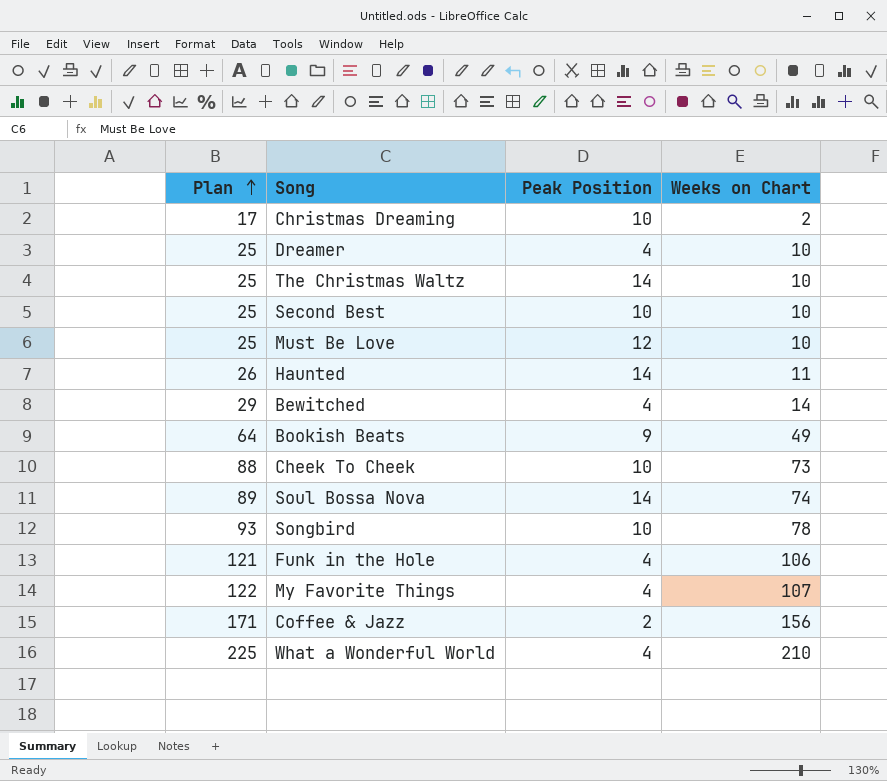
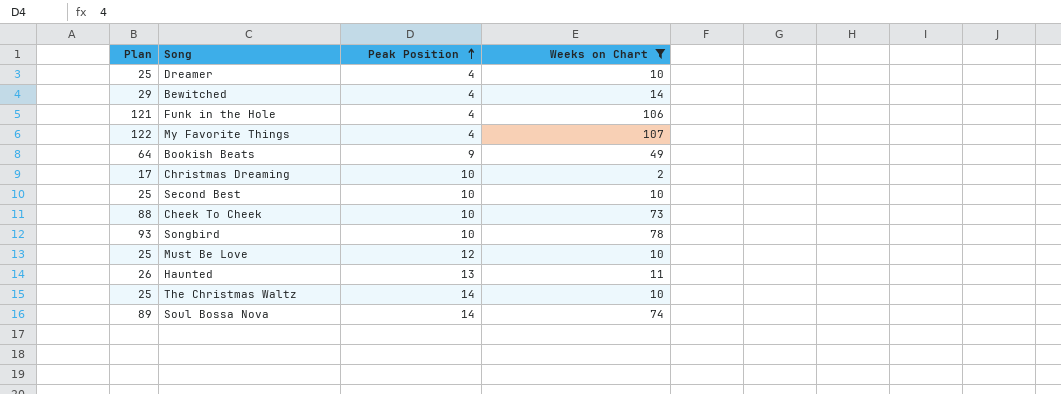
filter: none -> Weeks on Chart <= 107
row order: Plan ascending -> Peak Position ascending
Haunted | Peak Position: 14 -> 13

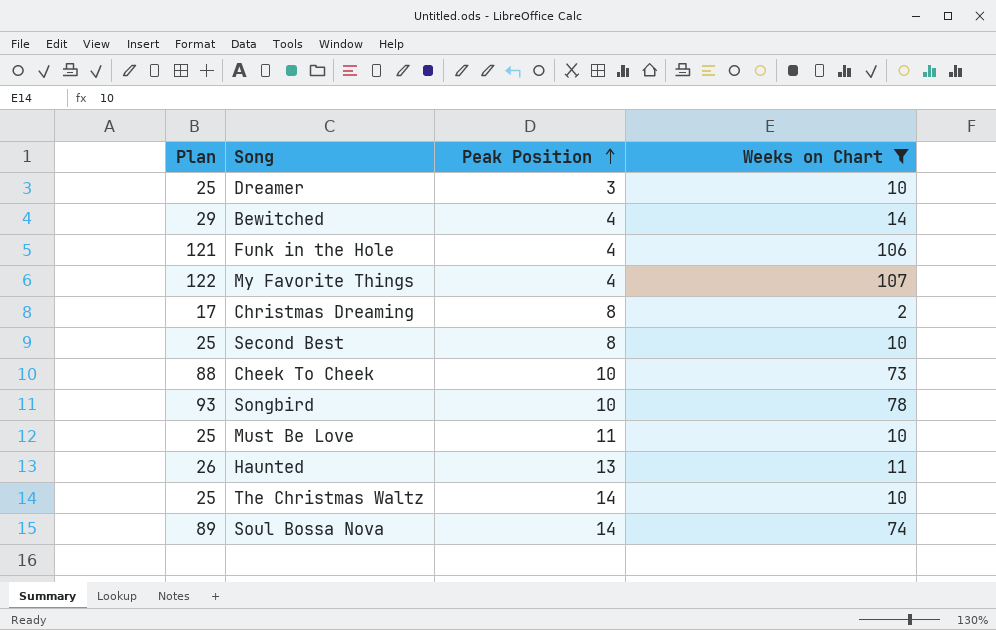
row Bookish Beats: 64 | 9 | 49 -> none
Dreamer | Peak Position: 4 -> 3
Christmas Dreaming | Peak Position: 10 -> 8
Second Best | Peak Position: 10 -> 8
Must Be Love | Peak Position: 12 -> 11

